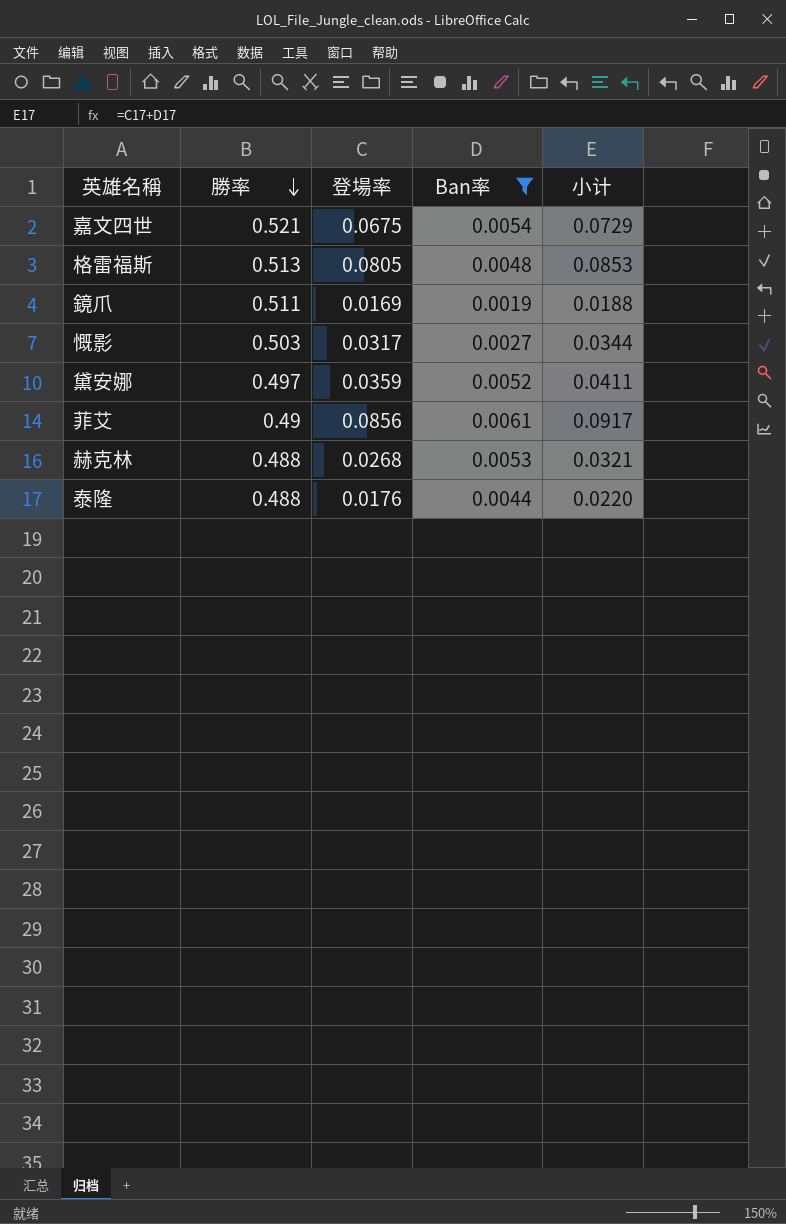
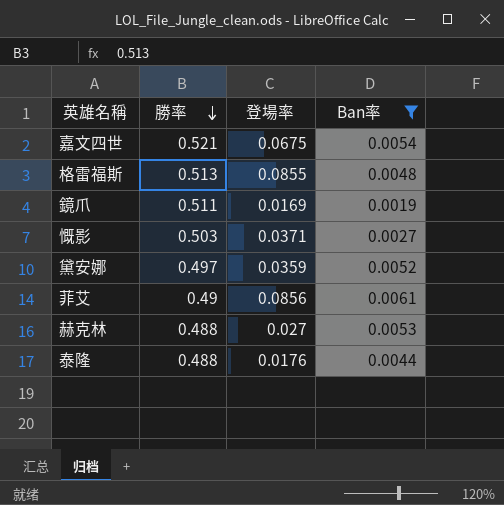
column 小计 | formula: [登場率] + [Ban率] -> none
格雷福斯 | 登場率: 0.0805 -> 0.0855
慨影 | 登場率: 0.0317 -> 0.0371
赫克林 | 登場率: 0.0268 -> 0.027

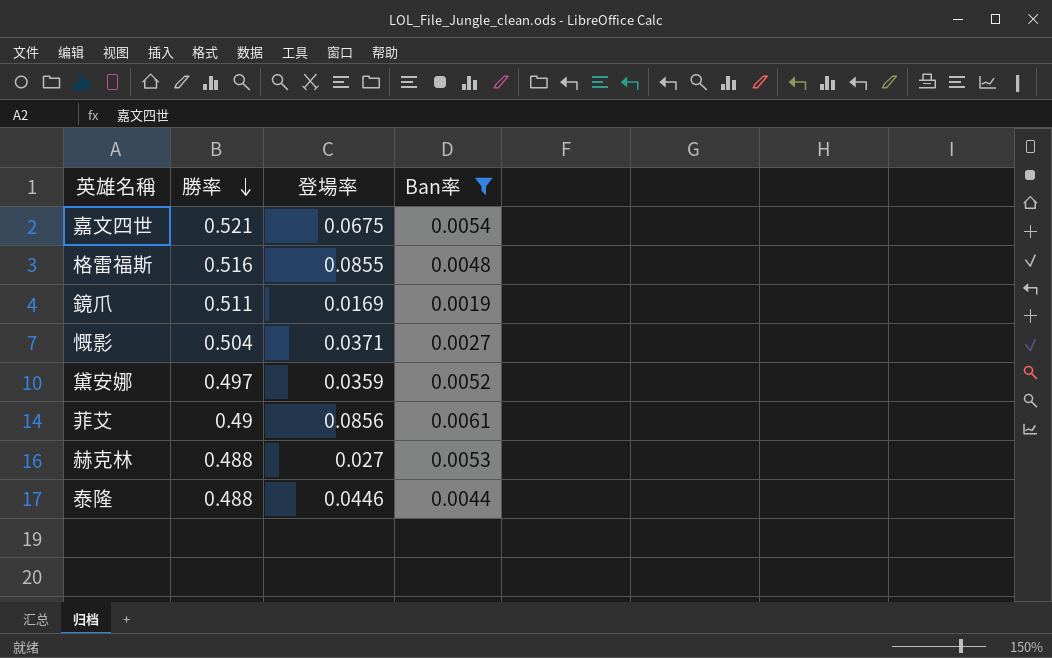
格雷福斯 | 勝率: 0.513 -> 0.516
慨影 | 勝率: 0.503 -> 0.504
泰隆 | 登場率: 0.0176 -> 0.0446

